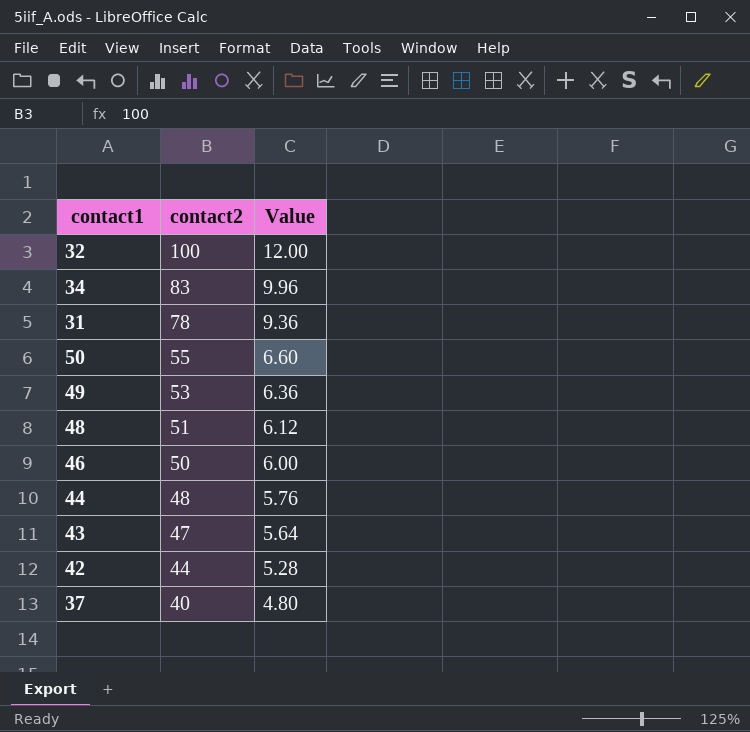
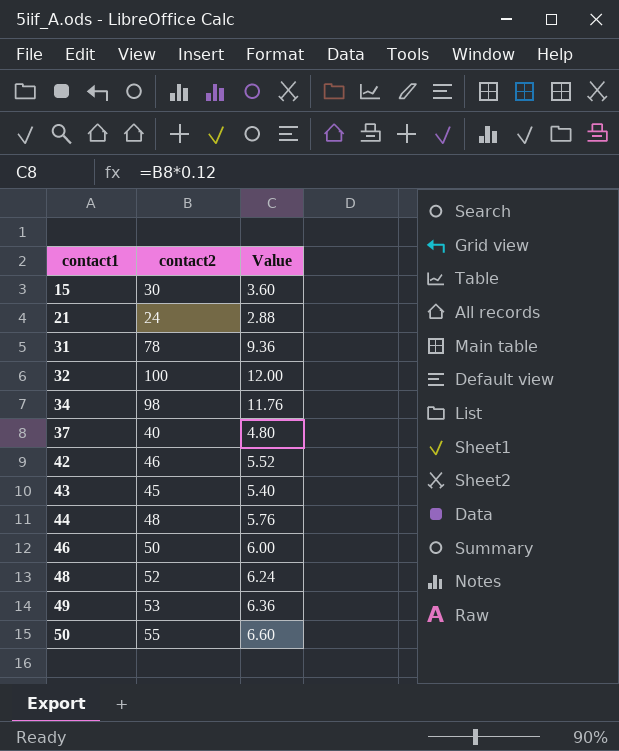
row order: contact2 descending -> contact1 ascending
row 15: none -> 30 | 3.60
row 21: none -> 24 | 2.88
34 | contact2: 83 -> 98
34 | Value: 9.96 -> 11.76
42 | contact2: 44 -> 46
42 | Value: 5.28 -> 5.52
43 | contact2: 47 -> 45
43 | Value: 5.64 -> 5.40
48 | contact2: 51 -> 52
48 | Value: 6.12 -> 6.24

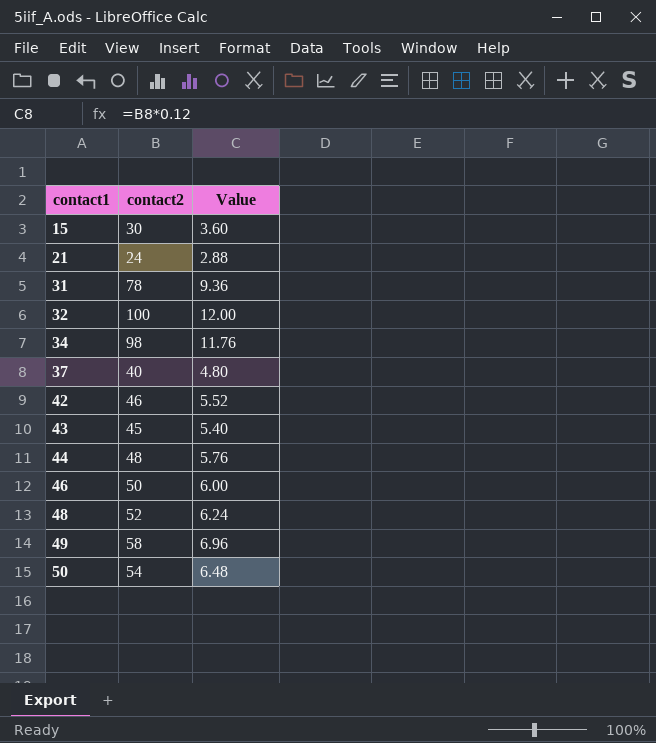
49 | contact2: 53 -> 58
49 | Value: 6.36 -> 6.96
50 | contact2: 55 -> 54
50 | Value: 6.60 -> 6.48

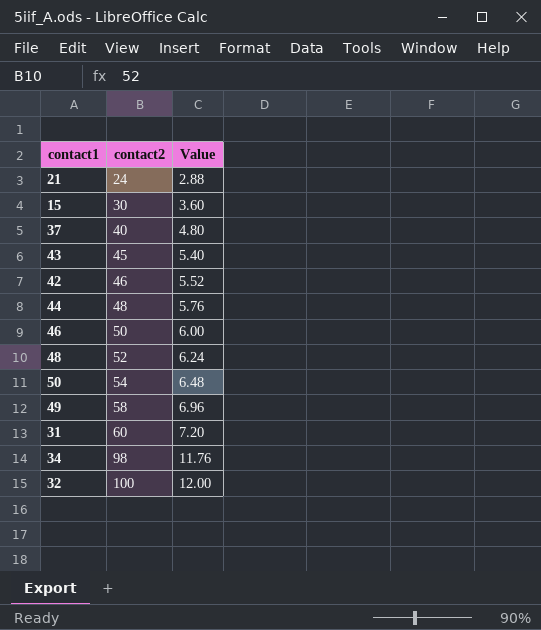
row order: contact1 ascending -> contact2 ascending
31 | contact2: 78 -> 60
31 | Value: 9.36 -> 7.20

